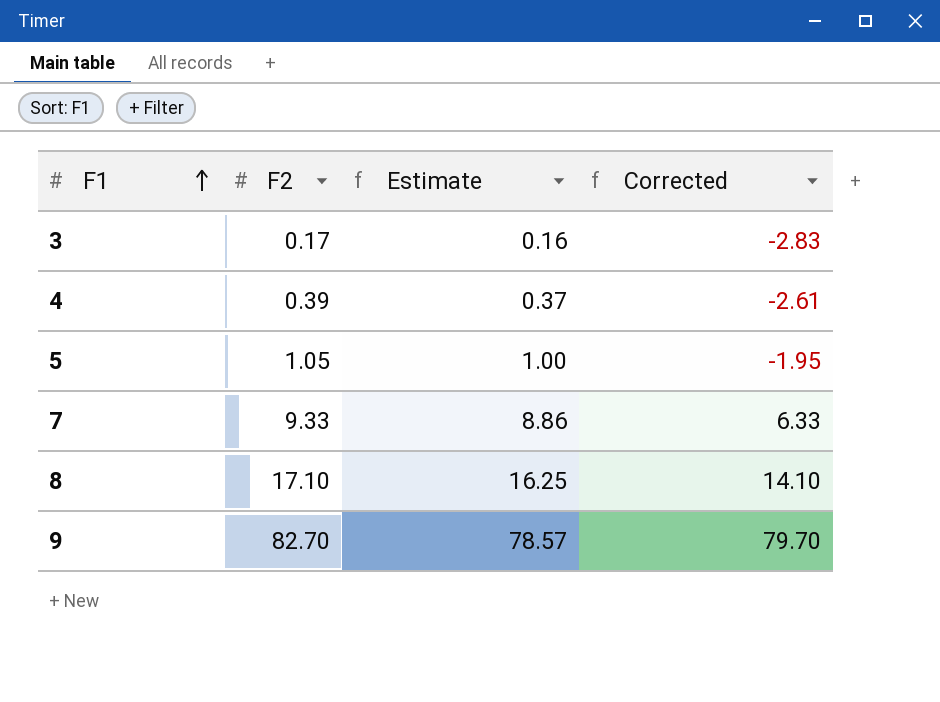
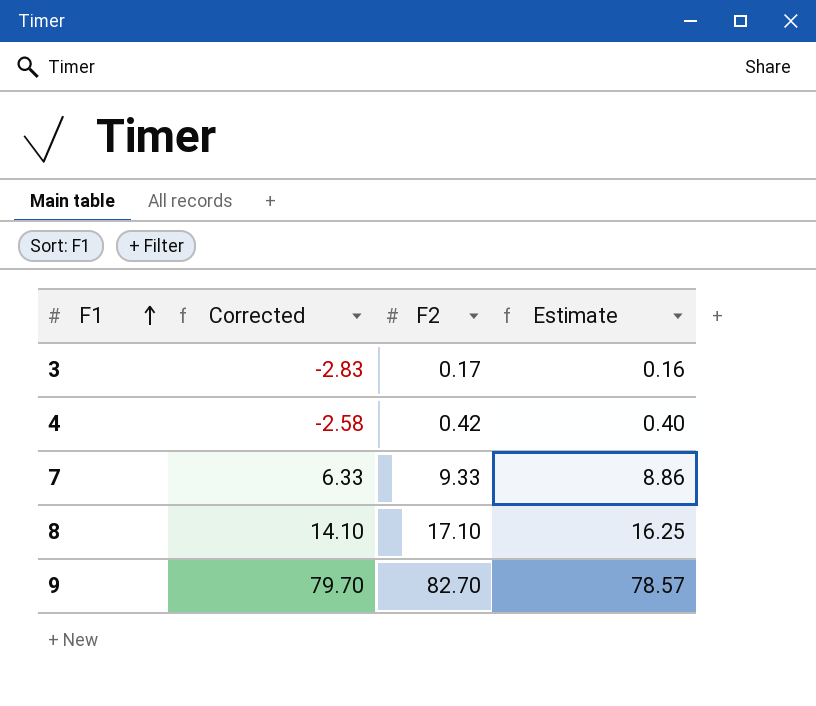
column Corrected | position: 4 -> 2
row 5: 1.05 | 1.00 | -1.95 -> none
4 | Corrected: -2.61 -> -2.58
4 | F2: 0.39 -> 0.42
4 | Estimate: 0.37 -> 0.40

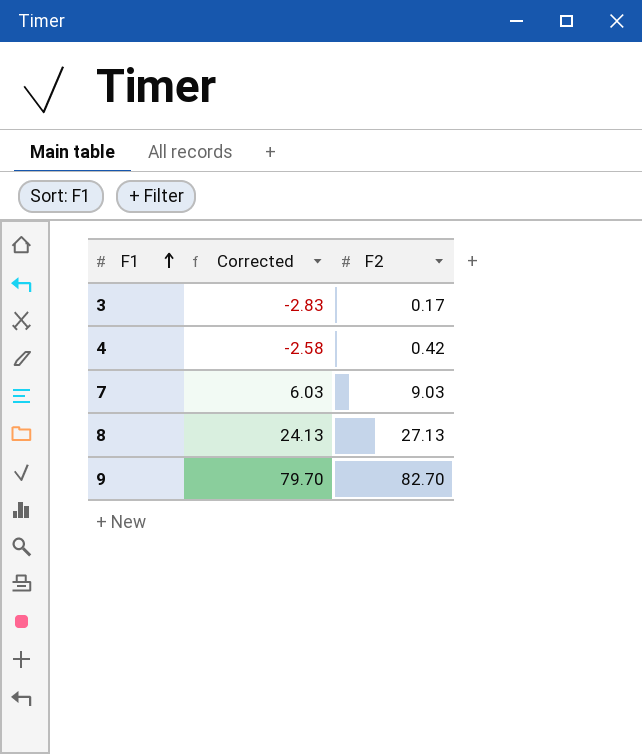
column Estimate | formula: [F2] * 0.95 -> none
7 | Corrected: 6.33 -> 6.03
7 | F2: 9.33 -> 9.03
8 | Corrected: 14.10 -> 24.13
8 | F2: 17.10 -> 27.13

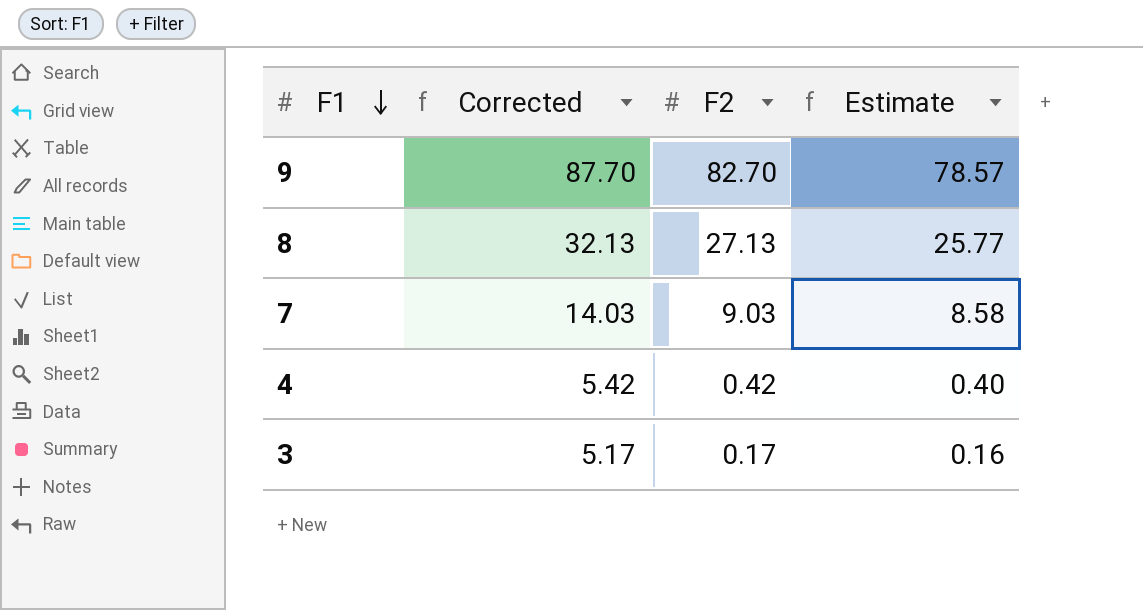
row order: F1 ascending -> F1 descending
column Corrected | formula: [F2] - 3 -> [F2] + 5
column Estimate | formula: none -> [F2] * 0.95

